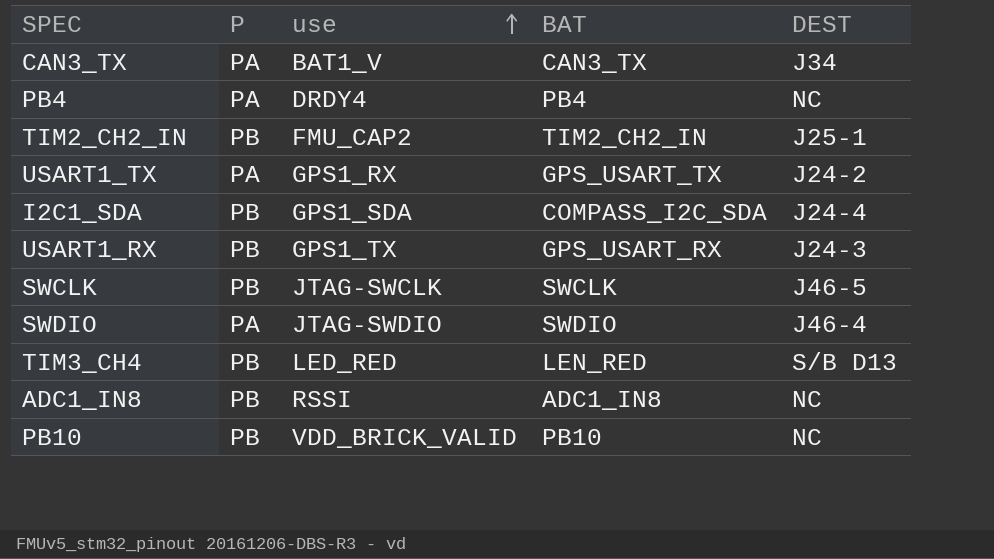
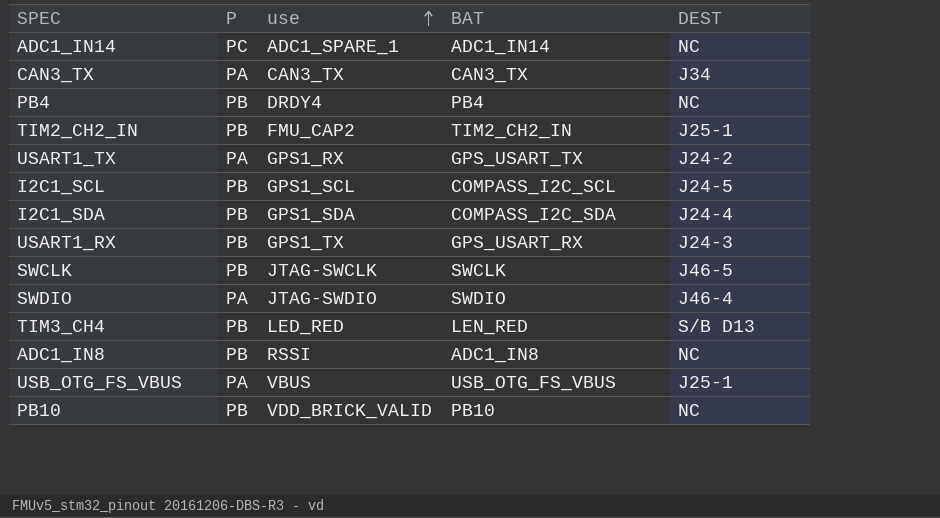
row ADC1_IN14: none -> PC | ADC1_SPARE_1 | ADC1_IN14 | NC
CAN3_TX | use: BAT1_V -> CAN3_TX
PB4 | P: PA -> PB
row I2C1_SCL: none -> PB | GPS1_SCL | COMPASS_I2C_SCL | J24-5
row USB_OTG_FS_VBUS: none -> PA | VBUS | USB_OTG_FS_VBUS | J25-1

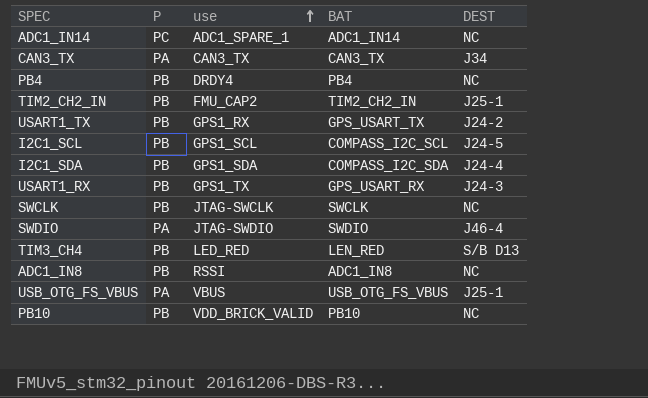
USART1_TX | P: PA -> PB
SWCLK | DEST: J46-5 -> NC

